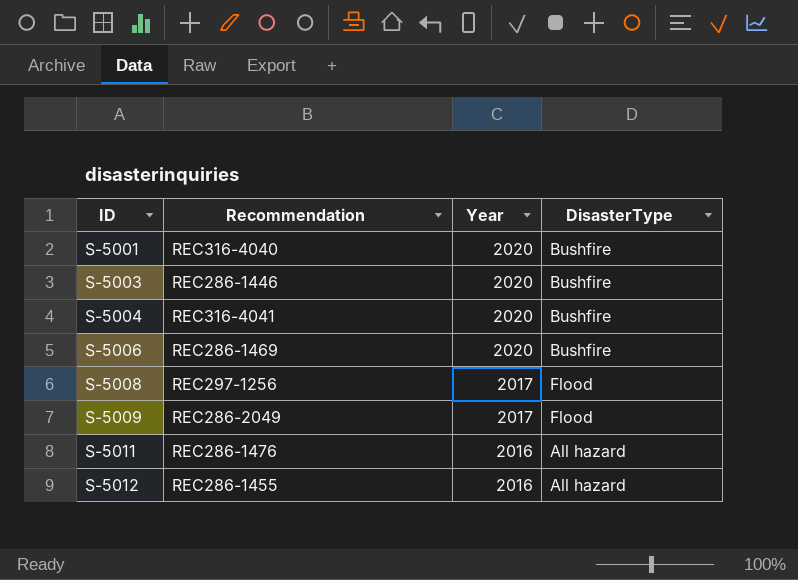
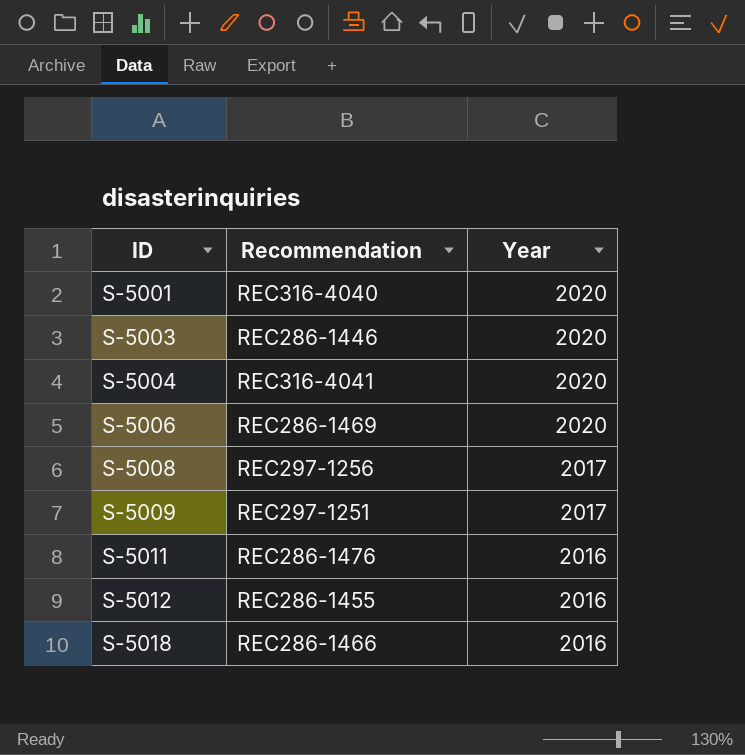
column DisasterType | position: 4 -> none
S-5009 | Recommendation: REC286-2049 -> REC297-1251
row S-5018: none -> REC286-1466 | 2016

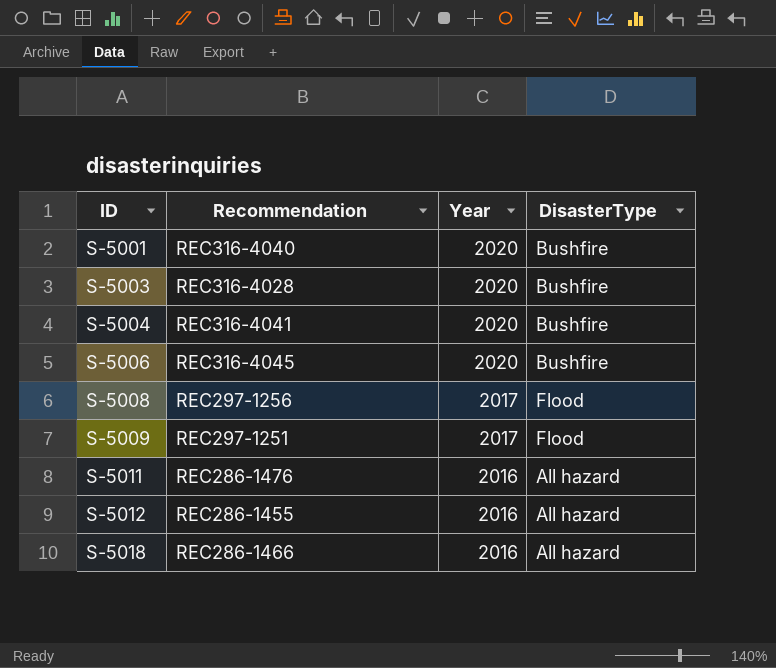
column DisasterType | position: none -> 4
S-5003 | Recommendation: REC286-1446 -> REC316-4028
S-5006 | Recommendation: REC286-1469 -> REC316-4045

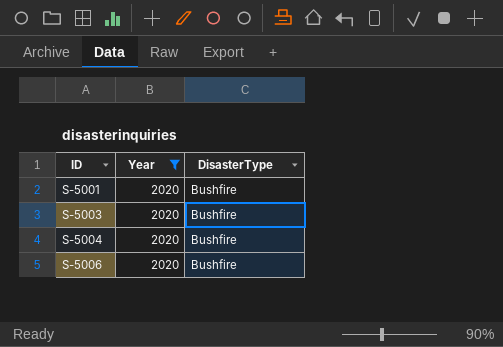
filter: none -> Year = 2020
column Recommendation | position: 2 -> none

